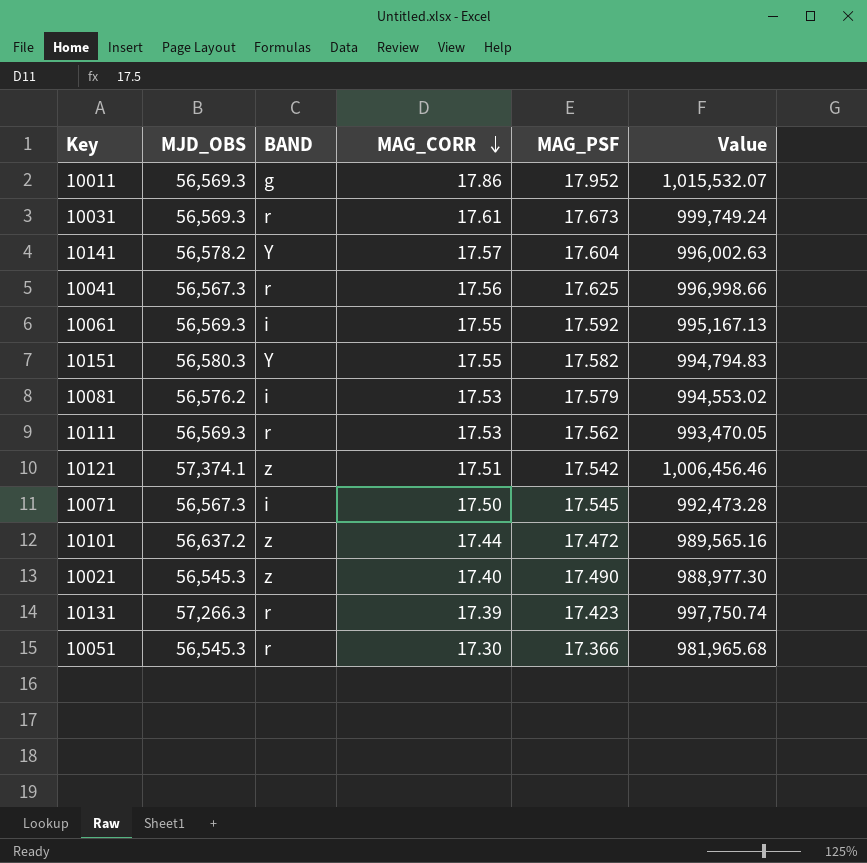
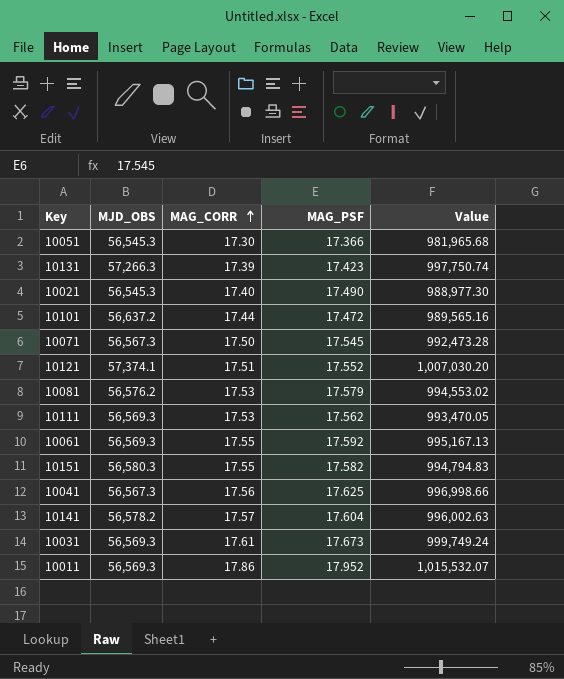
row order: MAG_CORR descending -> MAG_CORR ascending
column BAND | position: 3 -> none
10121 | MAG_PSF: 17.542 -> 17.552
10121 | Value: 1,006,456.46 -> 1,007,030.20

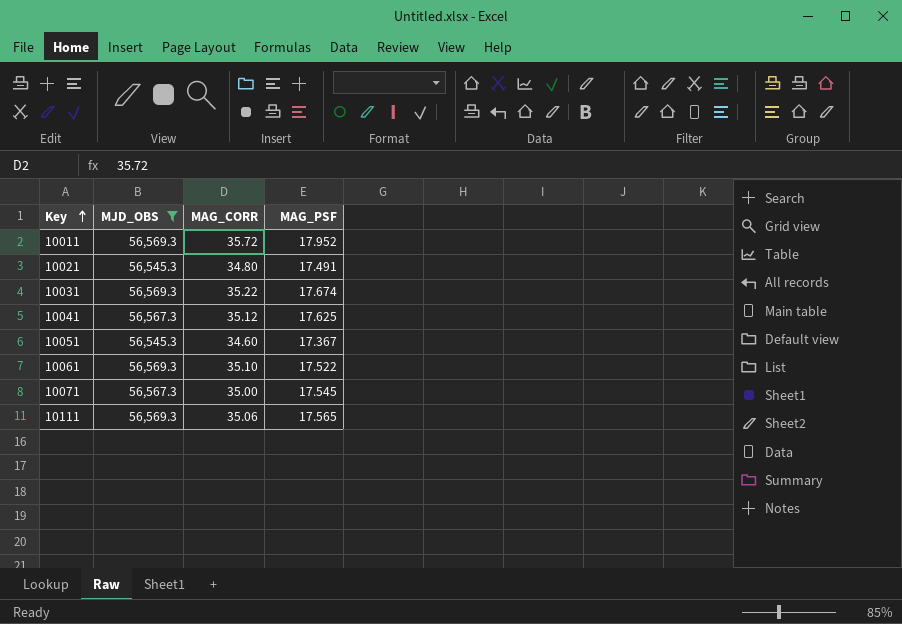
filter: none -> MJD_OBS <= 56,569.3
row order: MAG_CORR ascending -> Key ascending
column Value | formula: [MJD_OBS] * [MAG_PSF] -> none
10011 | MAG_CORR: 17.86 -> 35.72
10021 | MAG_CORR: 17.40 -> 34.80
10021 | MAG_PSF: 17.490 -> 17.491
10031 | MAG_CORR: 17.61 -> 35.22
10031 | MAG_PSF: 17.673 -> 17.674
10041 | MAG_CORR: 17.56 -> 35.12
10051 | MAG_CORR: 17.30 -> 34.60
10051 | MAG_PSF: 17.366 -> 17.367
10061 | MAG_CORR: 17.55 -> 35.10
10061 | MAG_PSF: 17.592 -> 17.522
10071 | MAG_CORR: 17.50 -> 35.00
10111 | MAG_CORR: 17.53 -> 35.06
10111 | MAG_PSF: 17.562 -> 17.565

